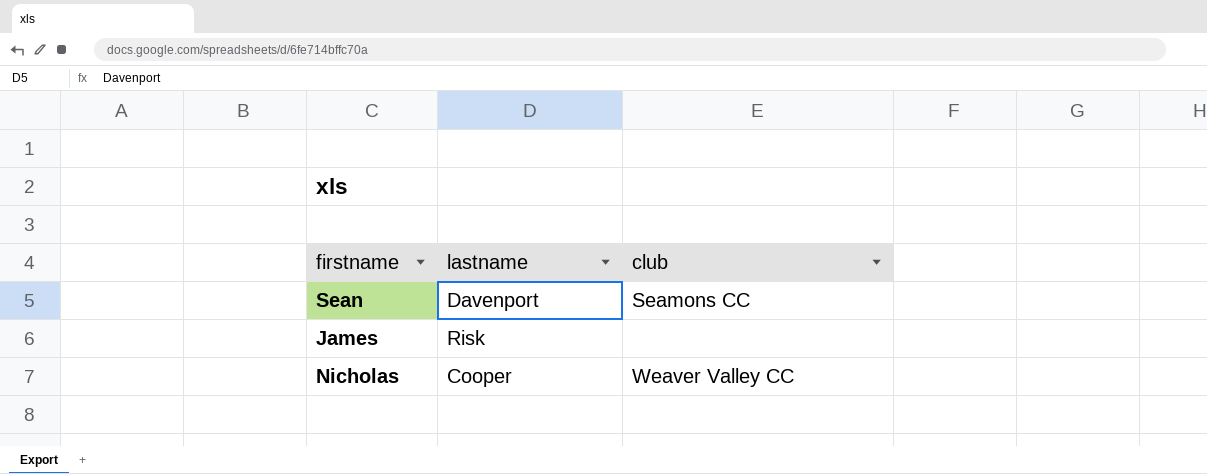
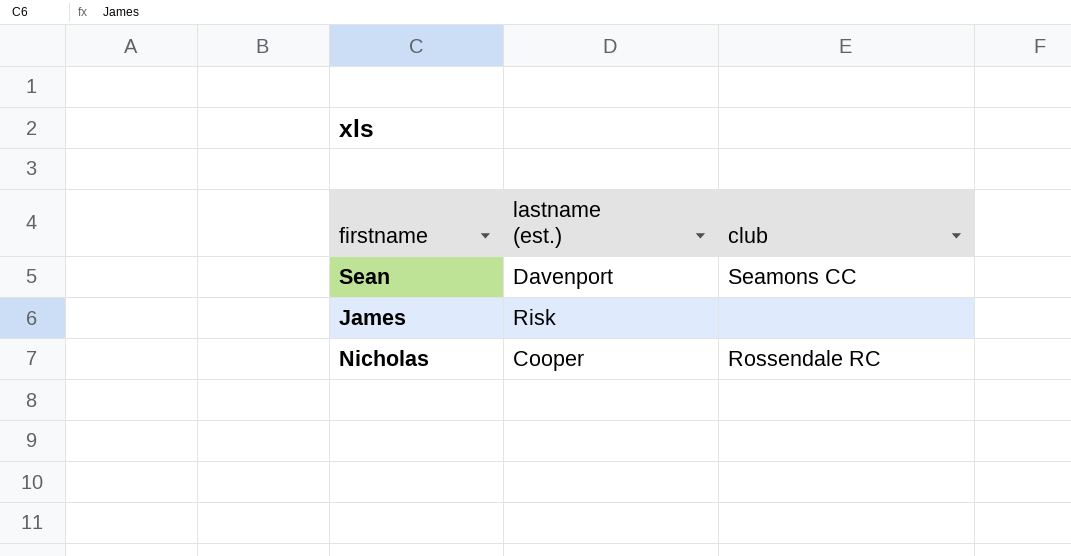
column name: lastname -> lastname (est.)
Nicholas | club: Weaver Valley CC -> Rossendale RC

